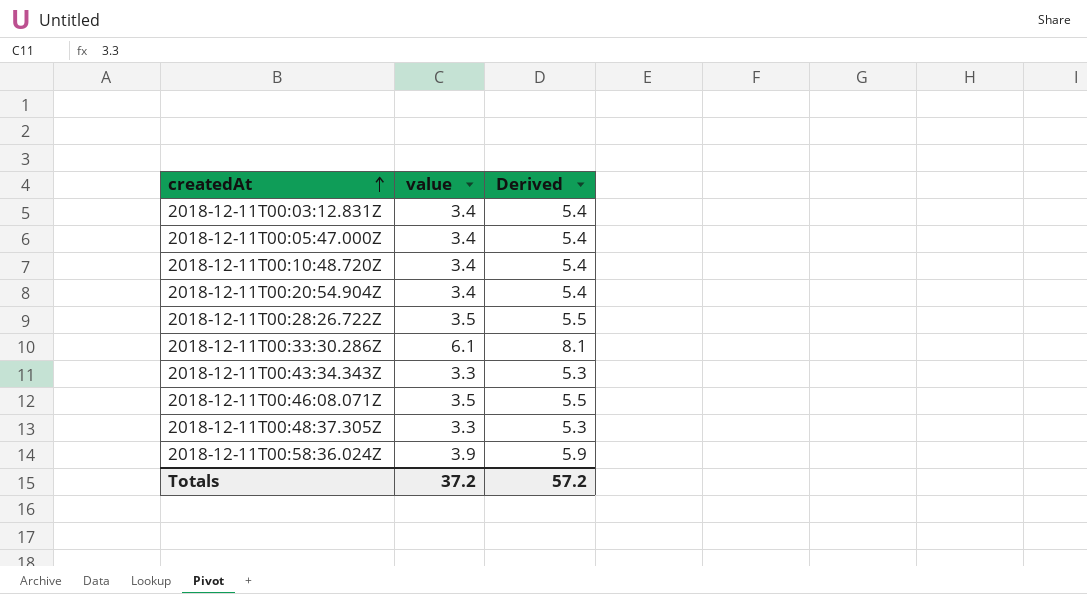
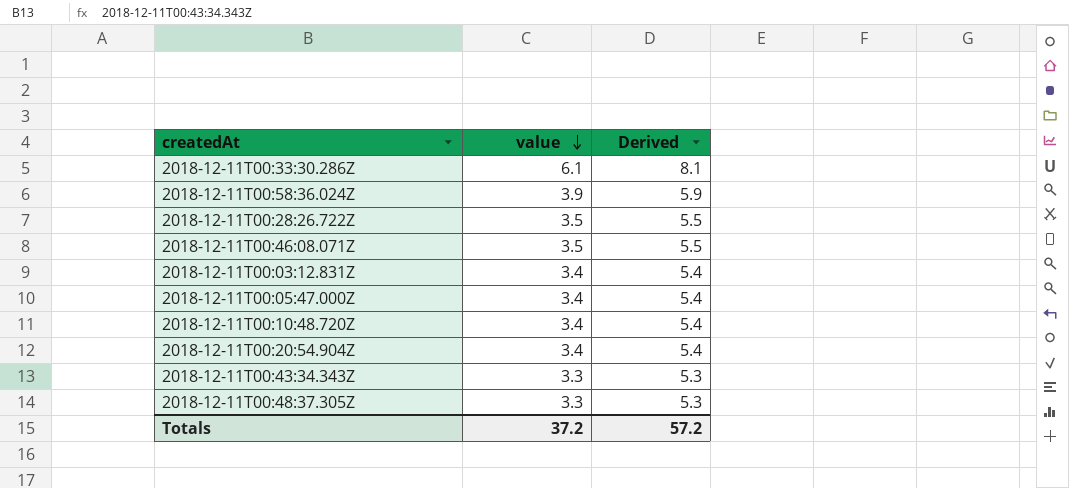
row order: createdAt ascending -> value descending

